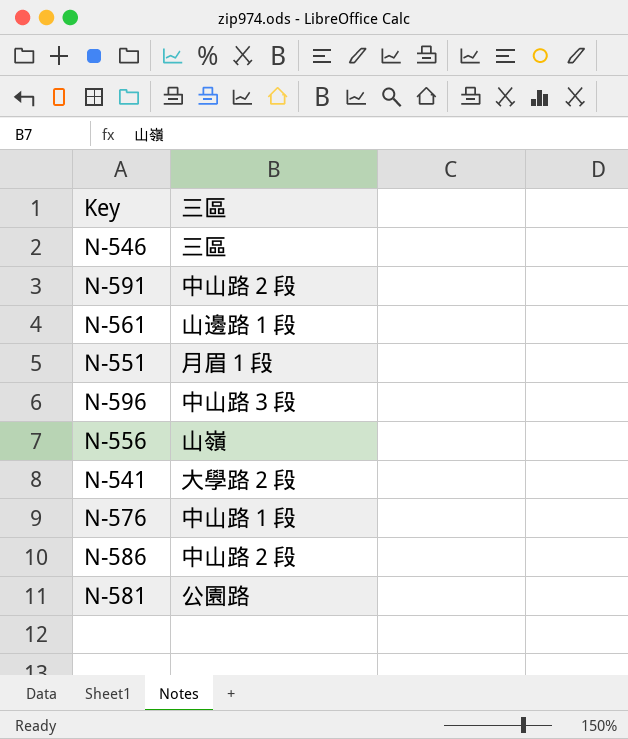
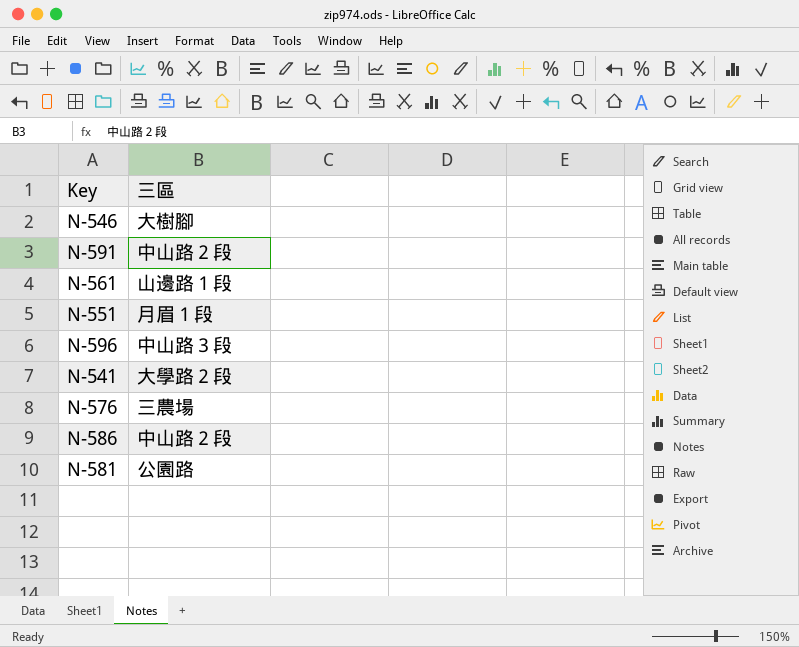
row N-556: 山嶺 -> none
N-546 | 三區: 三區 -> 大樹腳
N-576 | 三區: 中山路１段 -> 三農場

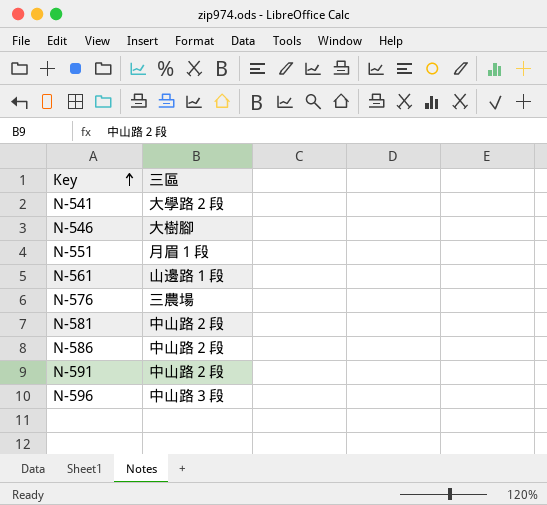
row order: none -> Key ascending
N-581 | 三區: 公園路 -> 中山路２段

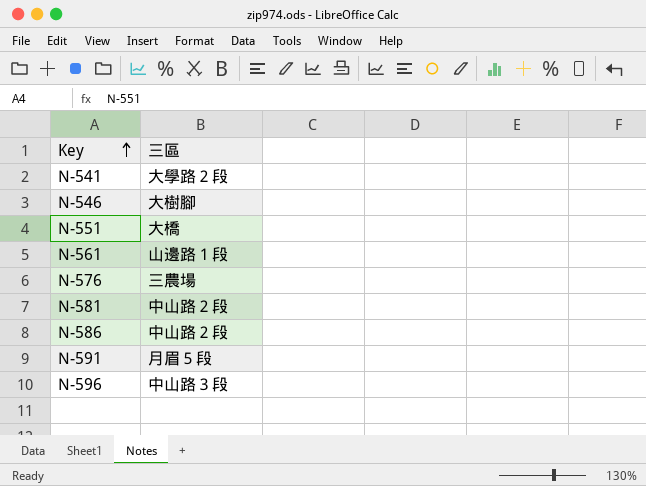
N-551 | 三區: 月眉１段 -> 大橋
N-591 | 三區: 中山路２段 -> 月眉５段

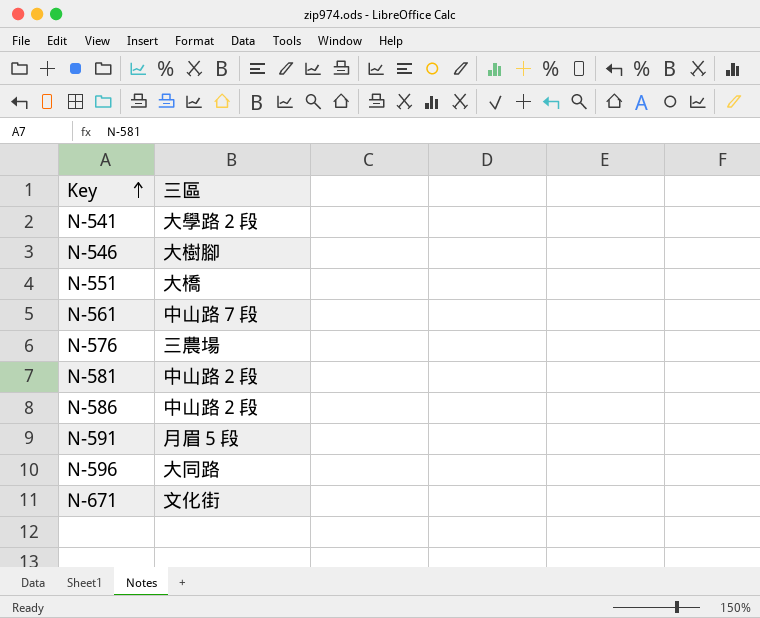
N-561 | 三區: 山邊路１段 -> 中山路７段
N-596 | 三區: 中山路３段 -> 大同路
row N-671: none -> 文化街

